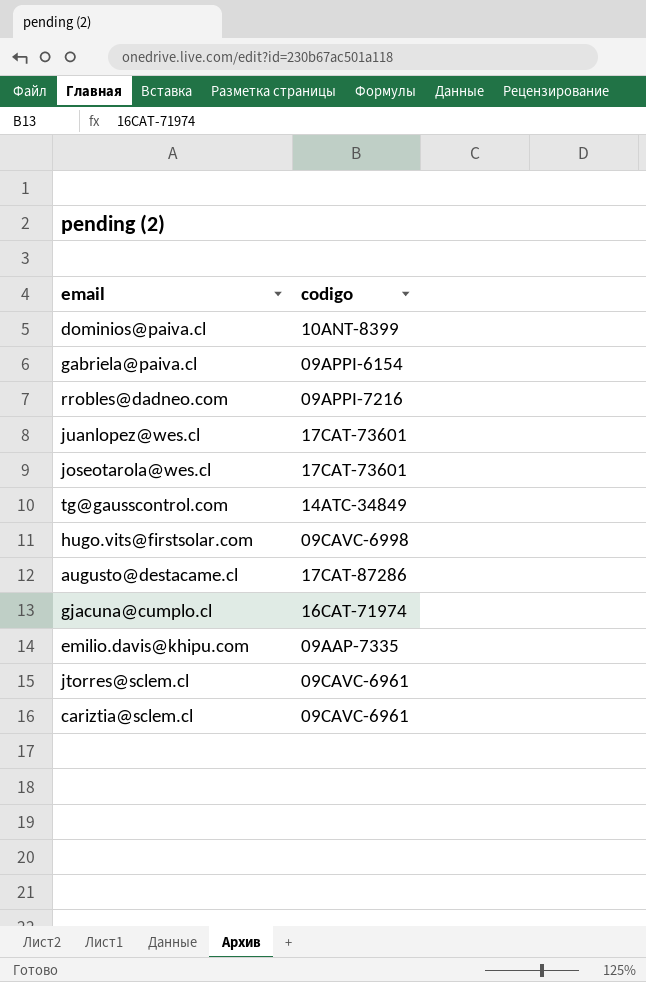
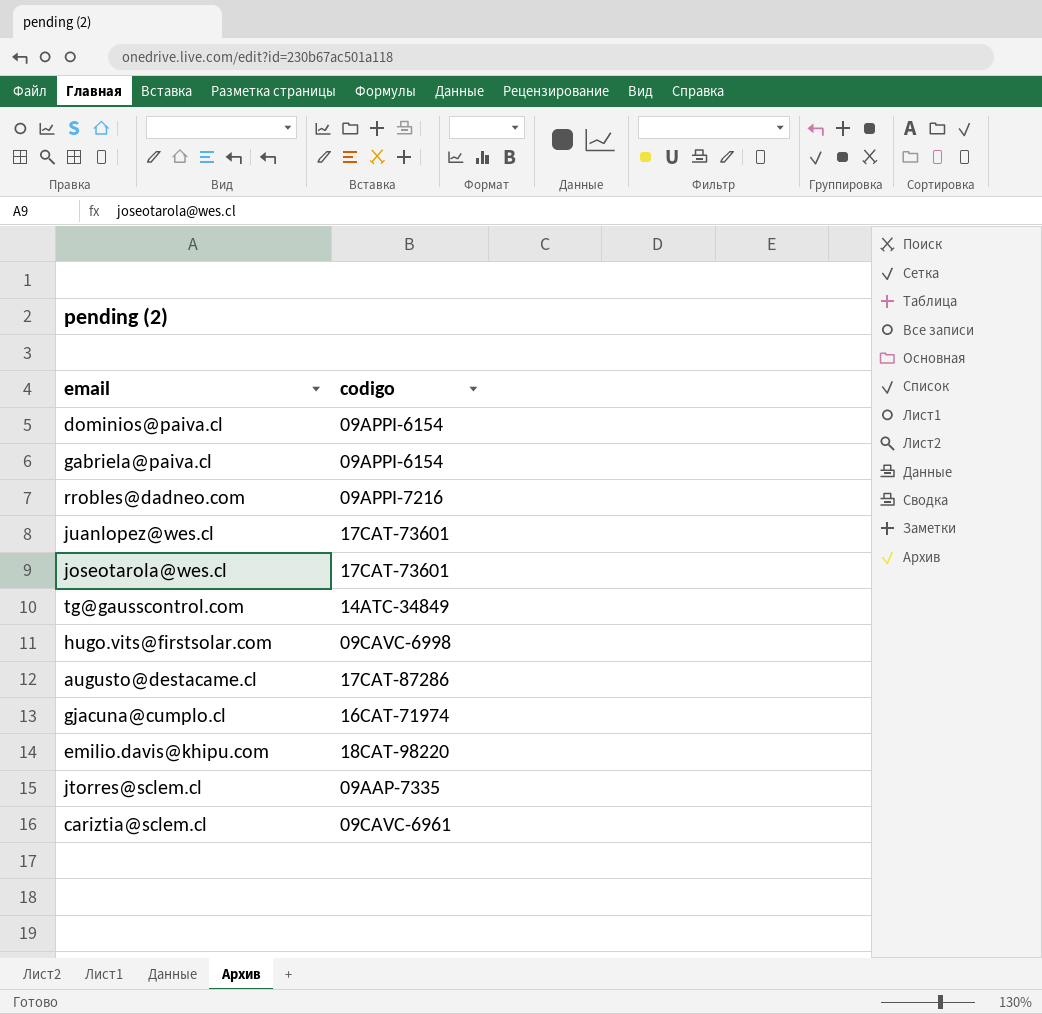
dominios@paiva.cl | codigo: 10ANT-8399 -> 09APPI-6154
emilio.davis@khipu.com | codigo: 09AAP-7335 -> 18CAT-98220
jtorres@sclem.cl | codigo: 09CAVC-6961 -> 09AAP-7335

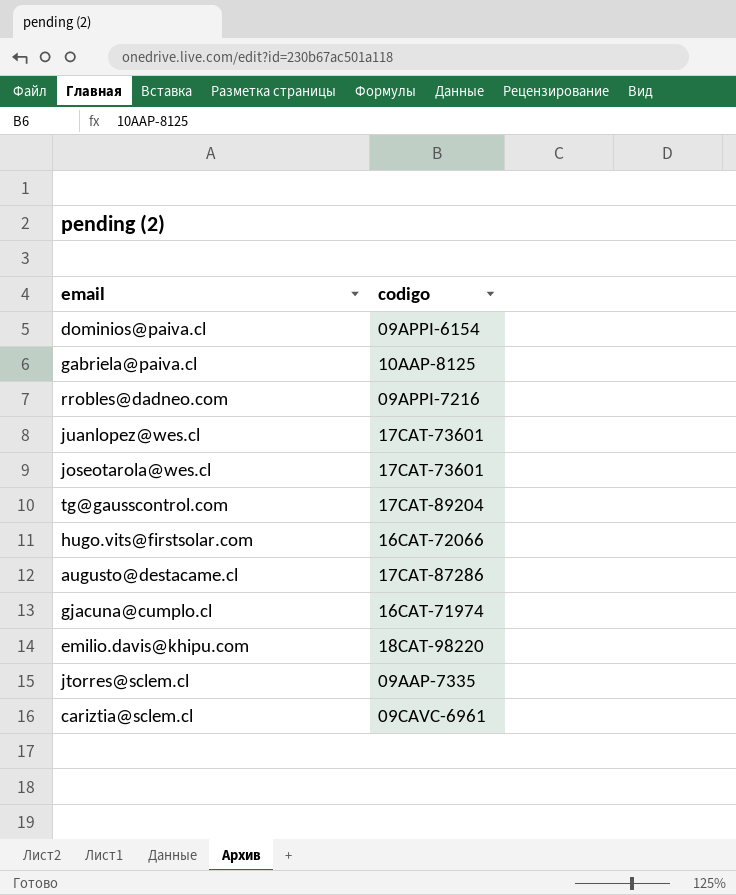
gabriela@paiva.cl | codigo: 09APPI-6154 -> 10AAP-8125
tg@gausscontrol.com | codigo: 14ATC-34849 -> 17CAT-89204
hugo.vits@firstsolar.com | codigo: 09CAVC-6998 -> 16CAT-72066

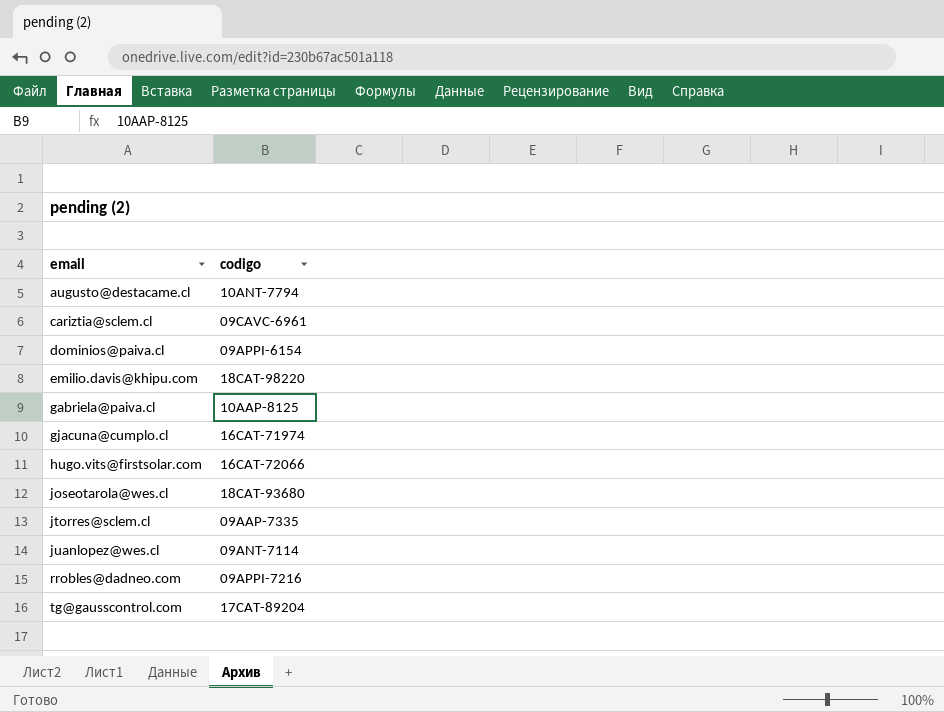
row order: none -> email ascending
augusto@destacame.cl | codigo: 17CAT-87286 -> 10ANT-7794
joseotarola@wes.cl | codigo: 17CAT-73601 -> 18CAT-93680
juanlopez@wes.cl | codigo: 17CAT-73601 -> 09ANT-7114

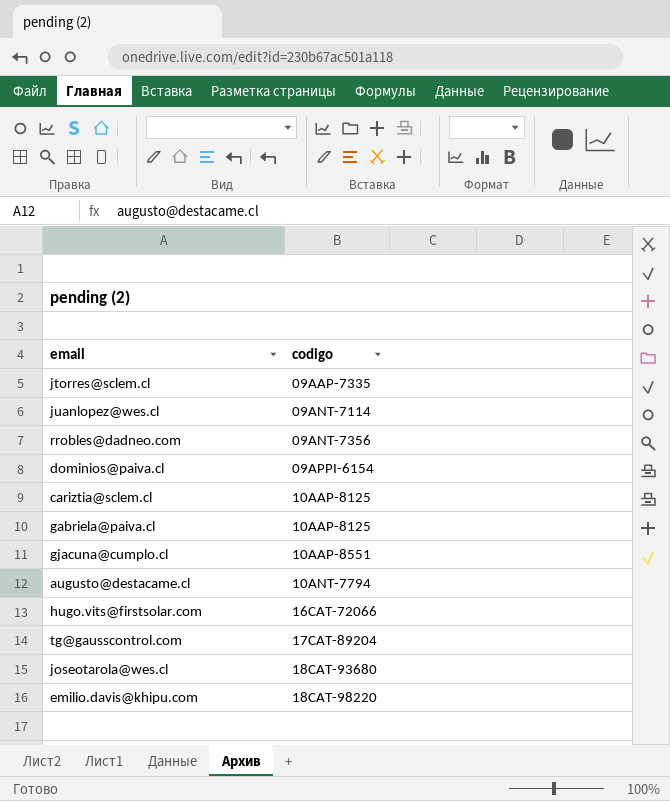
row order: email ascending -> codigo ascending
rrobles@dadneo.com | codigo: 09APPI-7216 -> 09ANT-7356
cariztia@sclem.cl | codigo: 09CAVC-6961 -> 10AAP-8125
gjacuna@cumplo.cl | codigo: 16CAT-71974 -> 10AAP-8551

